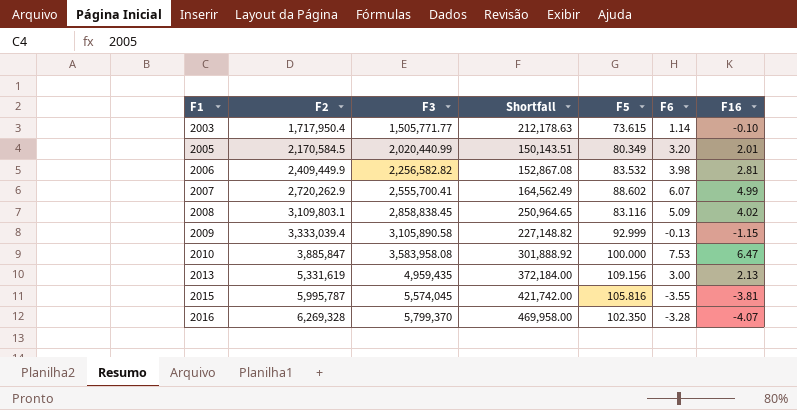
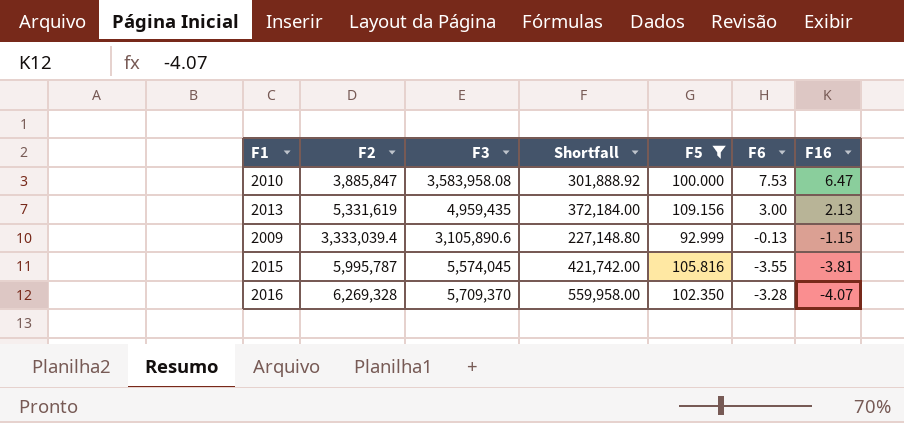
filter: none -> F5 >= 92.999
row order: F1 ascending -> F16 descending
2009 | F3: 3,105,890.58 -> 3,105,890.6
2009 | Shortfall: 227,148.82 -> 227,148.80
2016 | F3: 5,799,370 -> 5,709,370
2016 | Shortfall: 469,958.00 -> 559,958.00

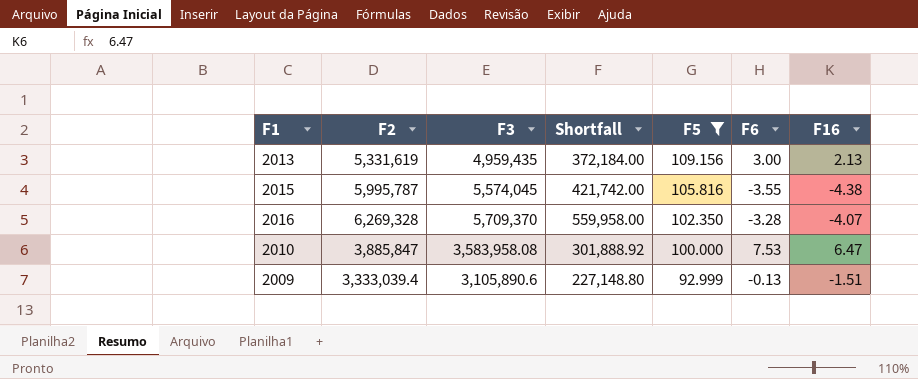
row order: F16 descending -> F5 descending
2015 | F16: -3.81 -> -4.38
2009 | F16: -1.15 -> -1.51

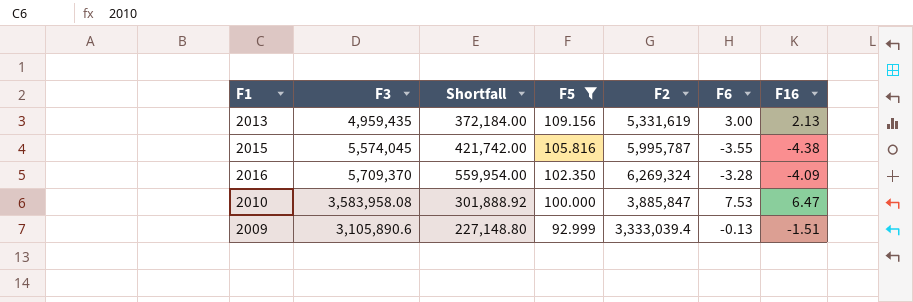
column F2 | position: 2 -> 5
2016 | Shortfall: 559,958.00 -> 559,954.00
2016 | F2: 6,269,328 -> 6,269,324
2016 | F16: -4.07 -> -4.09

